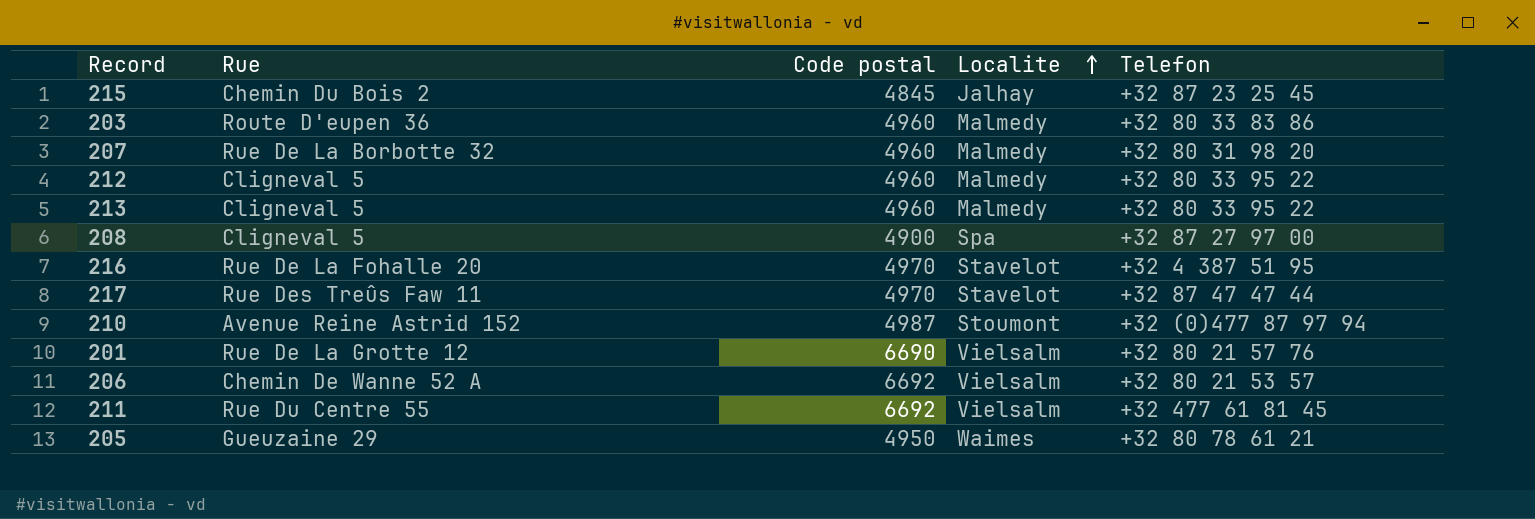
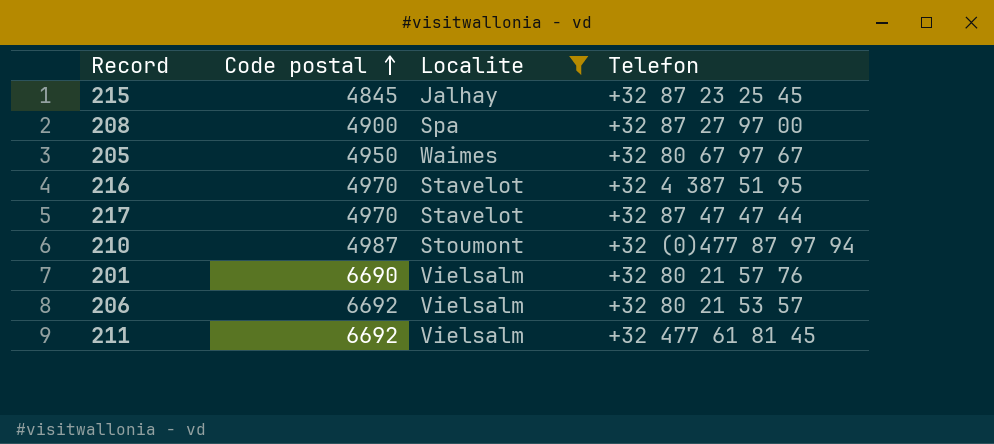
filter: none -> Localite != Malmedy
row order: Localite ascending -> Code postal ascending
column Rue | position: 2 -> none
205 | Telefon: +32 80 78 61 21 -> +32 80 67 97 67

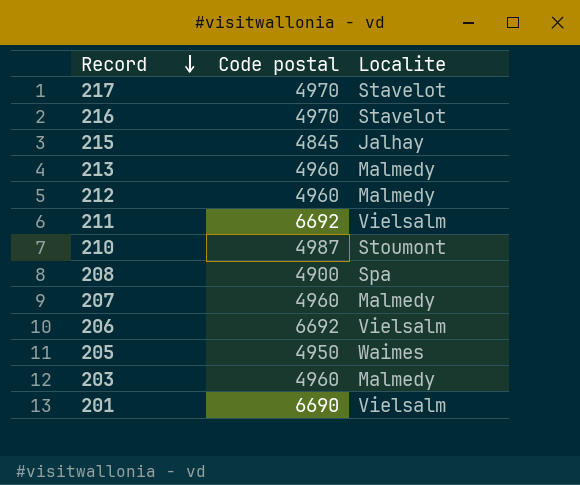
filter: Localite != Malmedy -> none
row order: Code postal ascending -> Record descending
column Telefon | position: 4 -> none

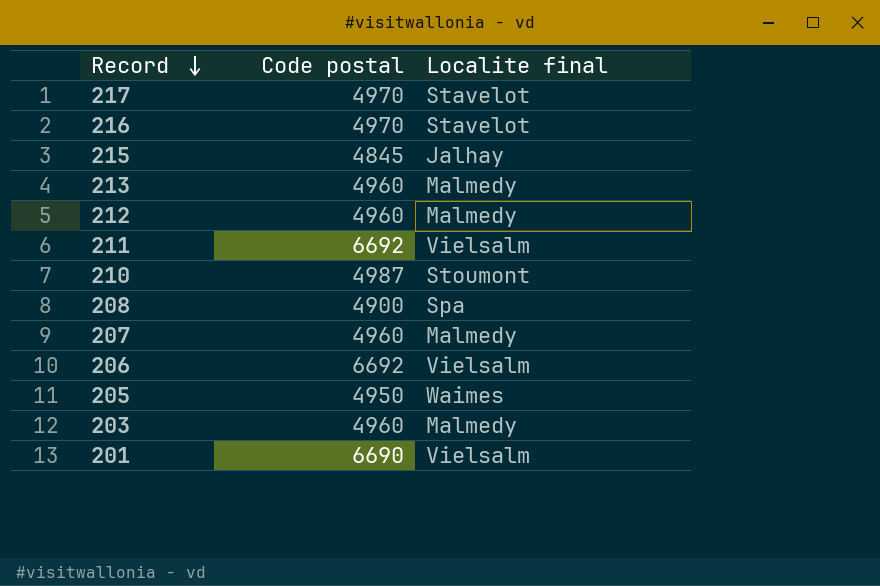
column name: Localite -> Localite final

